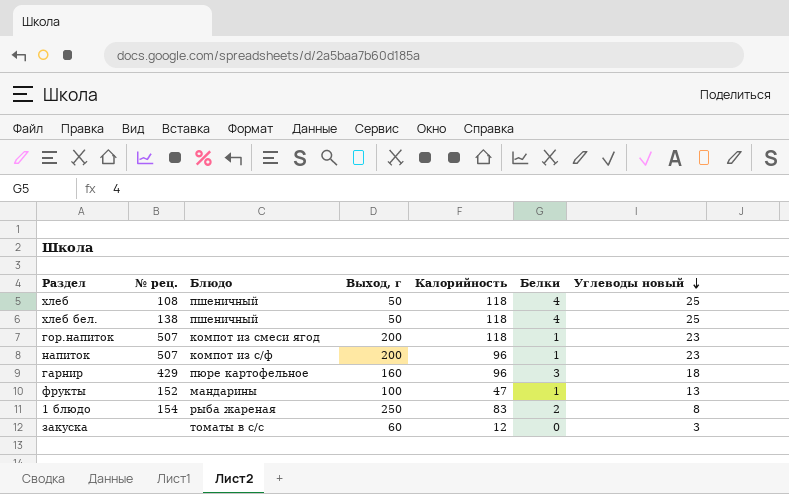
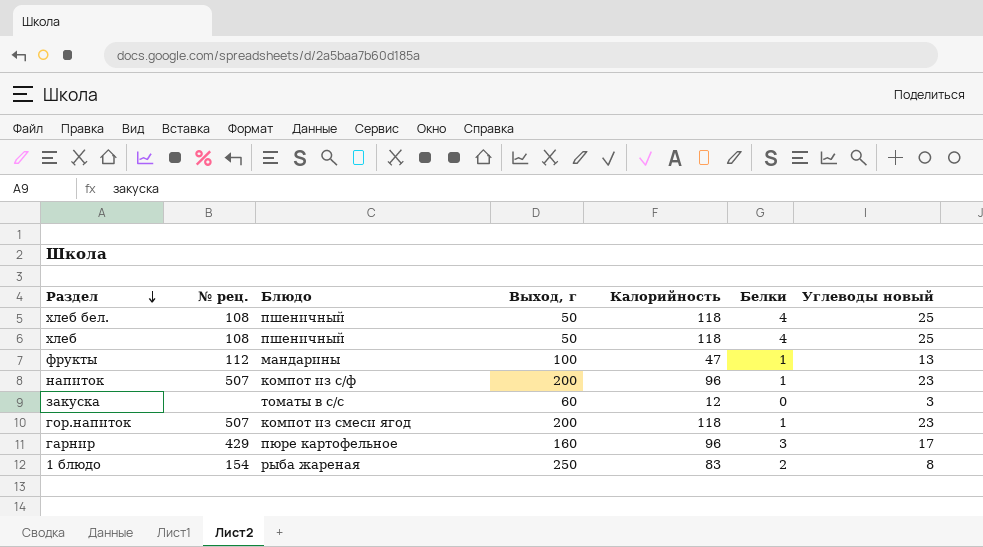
row order: Углеводы новый descending -> Раздел descending
хлеб бел. | № рец.: 138 -> 108
фрукты | № рец.: 152 -> 112
гарнир | Углеводы новый: 18 -> 17

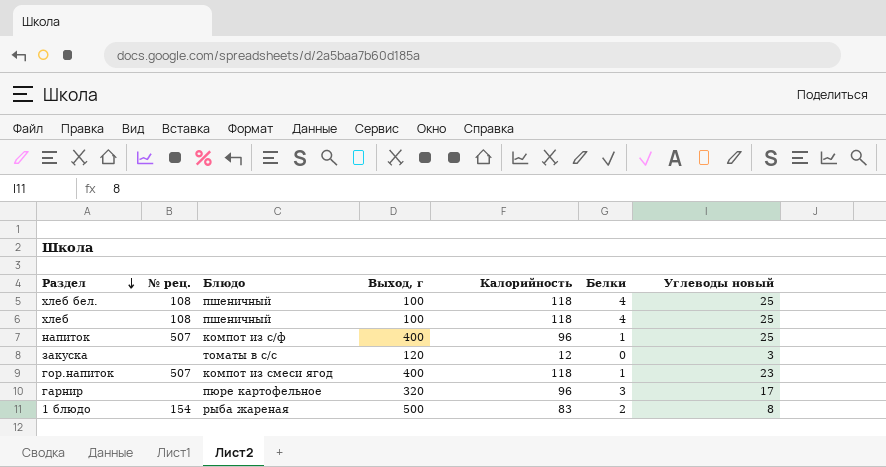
row фрукты: 112 | мандарины | 100 | 47 | 1 | 13 -> none
хлеб бел. | Выход, г: 50 -> 100
хлеб | Выход, г: 50 -> 100
напиток | Выход, г: 200 -> 400
напиток | Углеводы новый: 23 -> 25
закуска | Выход, г: 60 -> 120
гор.напиток | Выход, г: 200 -> 400
гарнир | № рец.: 429 -> none
гарнир | Выход, г: 160 -> 320
1 блюдо | Выход, г: 250 -> 500

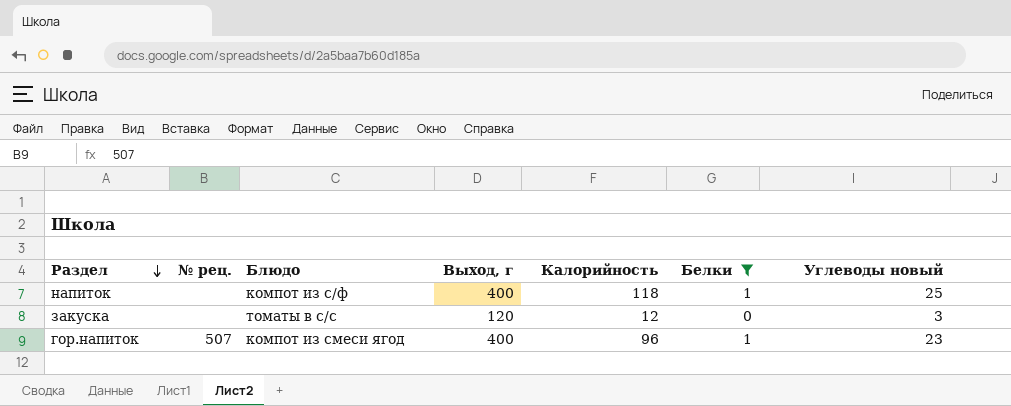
filter: none -> Белки <= 1
напиток | № рец.: 507 -> none
напиток | Калорийность: 96 -> 118
гор.напиток | Калорийность: 118 -> 96

